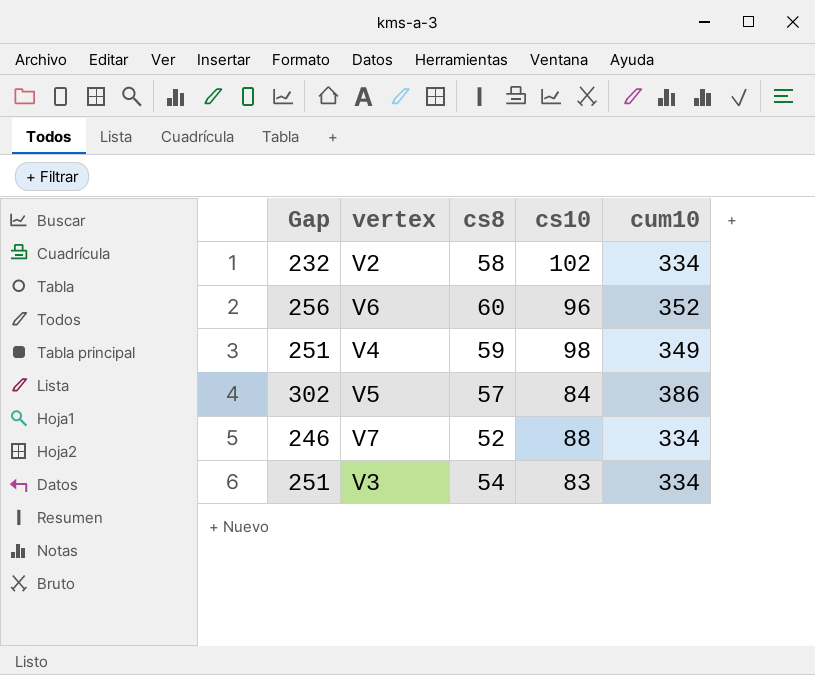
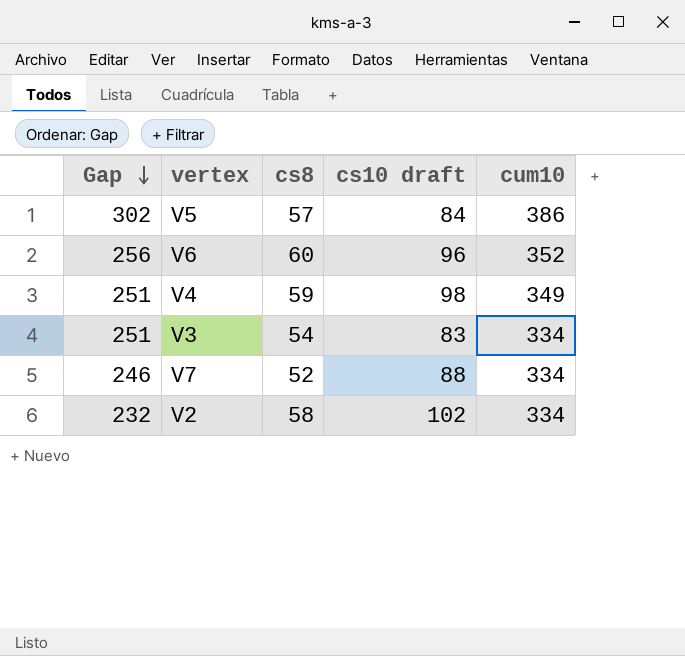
row order: none -> Gap descending
column name: cs10 -> cs10 draft

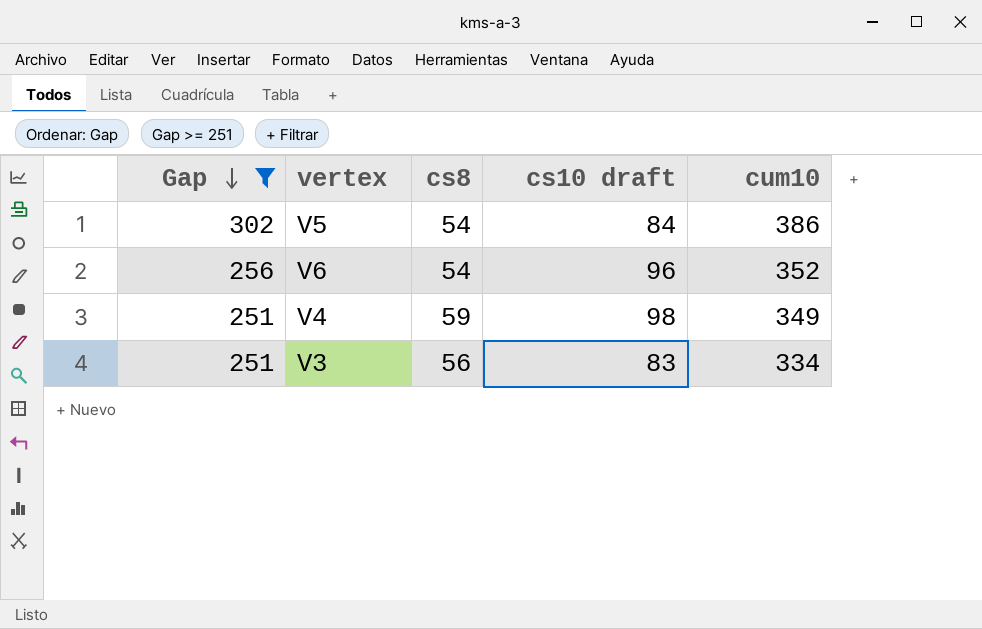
filter: none -> Gap >= 251
V5 | cs8: 57 -> 54
V6 | cs8: 60 -> 54
V3 | cs8: 54 -> 56

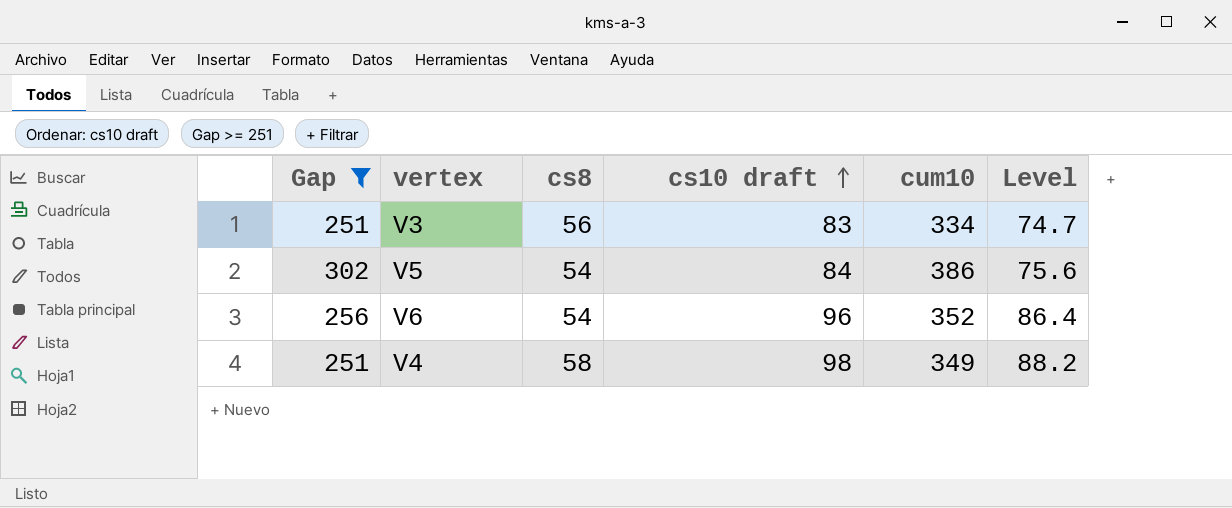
row order: Gap descending -> cs10 draft ascending
column Level | formula: none -> [cs10 draft] * 0.9
V4 | cs8: 59 -> 58

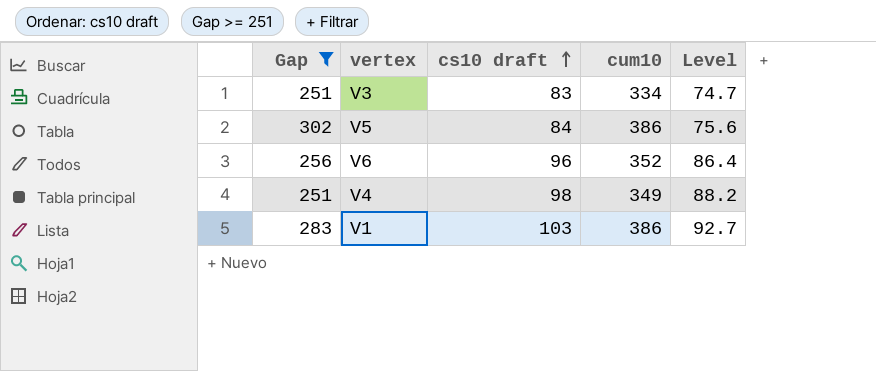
column cs8 | position: 3 -> none
row V1: none -> 283 | 103 | 386 | 92.7

